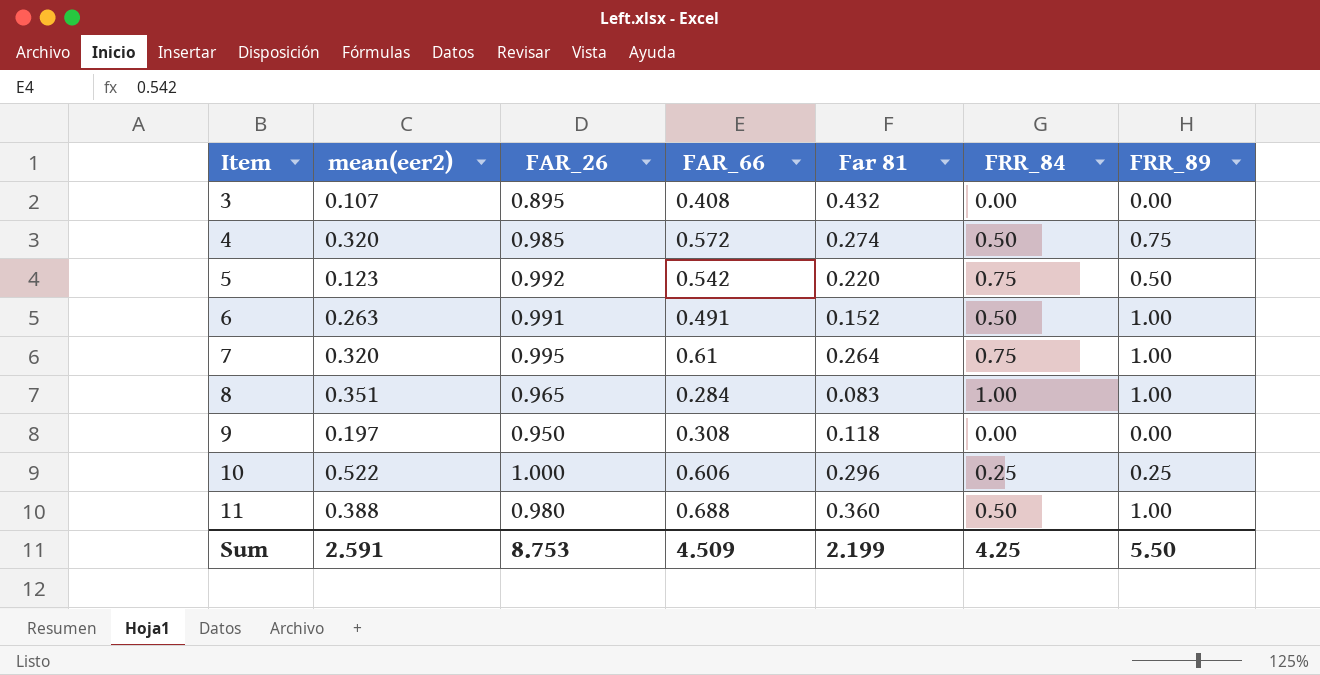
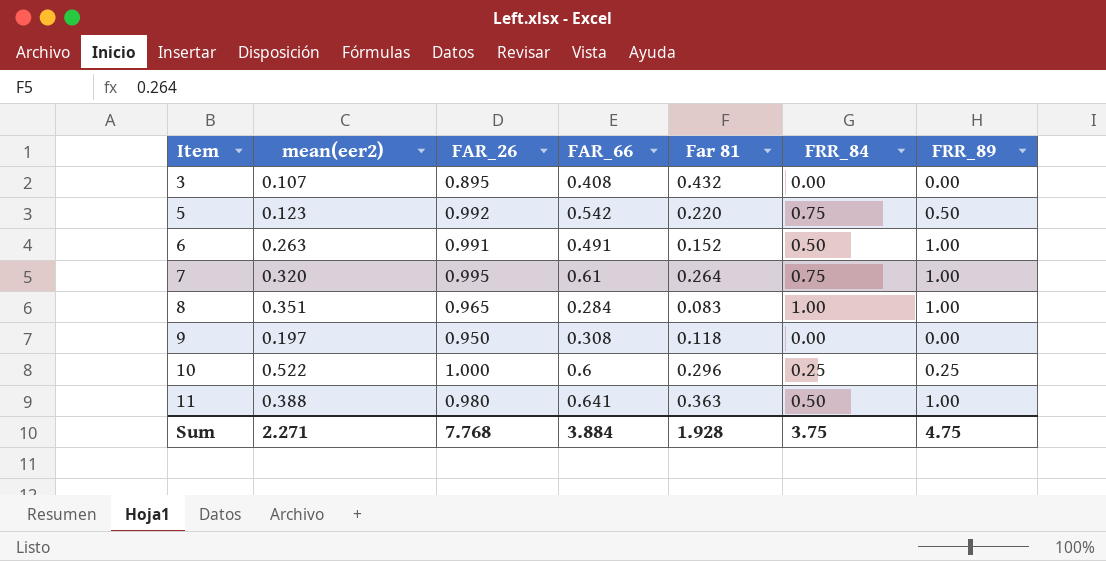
row 4: 0.320 | 0.985 | 0.572 | 0.274 | 0.50 | 0.75 -> none
10 | FAR_66: 0.606 -> 0.6
11 | FAR_66: 0.688 -> 0.641
11 | Far 81: 0.360 -> 0.363
Sum | mean(eer2): 2.591 -> 2.271
Sum | FAR_26: 8.753 -> 7.768
Sum | FAR_66: 4.509 -> 3.884
Sum | Far 81: 2.199 -> 1.928
Sum | FRR_84: 4.25 -> 3.75
Sum | FRR_89: 5.50 -> 4.75

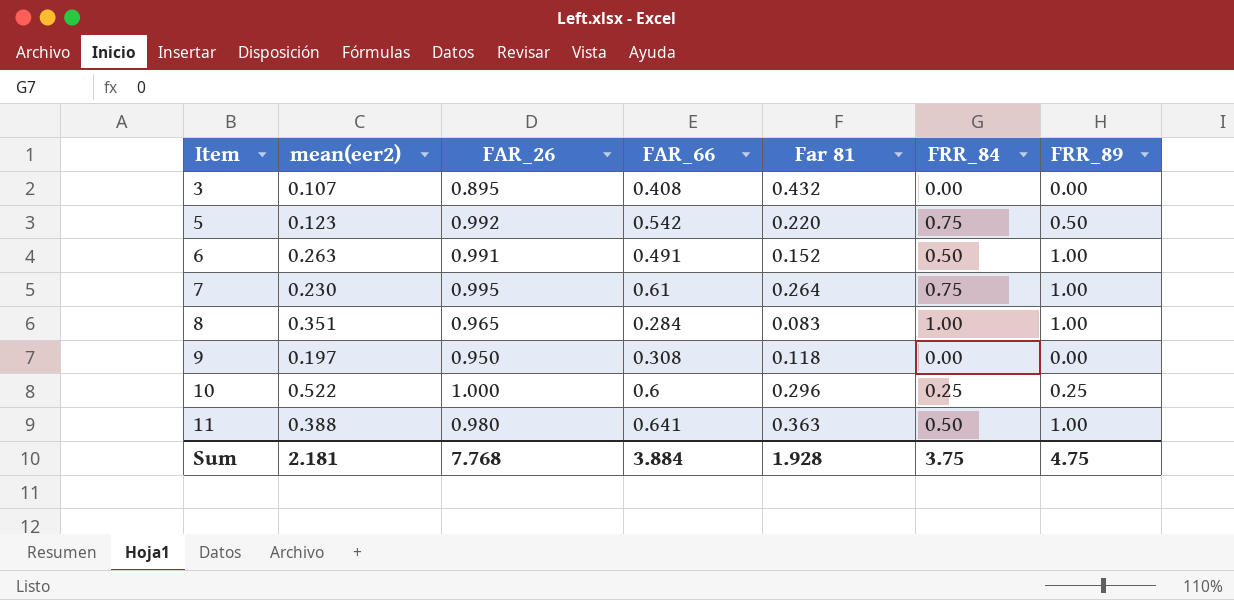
7 | mean(eer2): 0.320 -> 0.230
Sum | mean(eer2): 2.271 -> 2.181

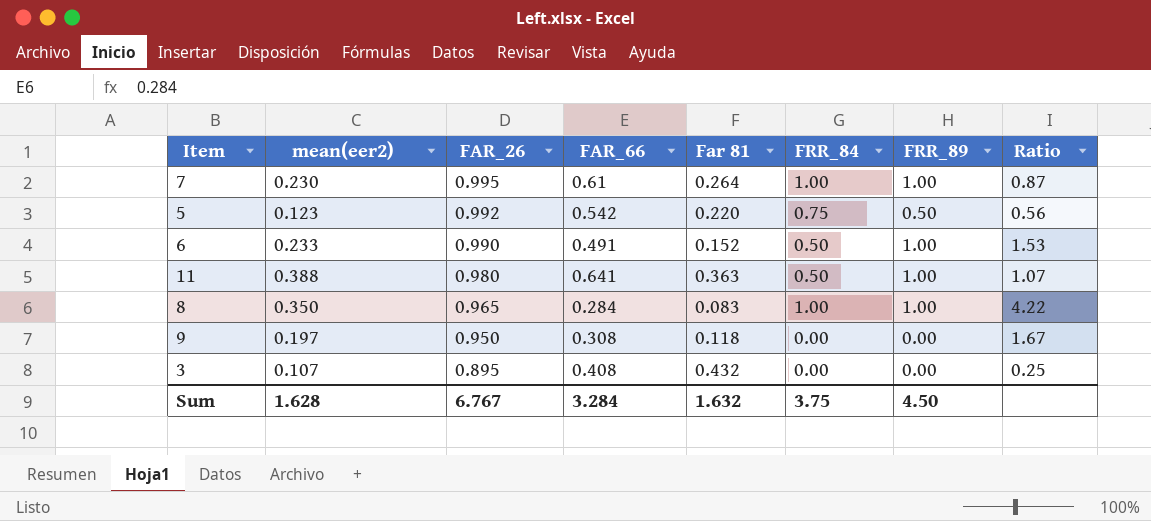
row order: Item ascending -> FAR_26 descending
column Ratio | formula: none -> [mean(eer2)] / [Far 81]
row 10: 0.522 | 1.000 | 0.6 | 0.296 | 0.25 | 0.25 -> none
7 | FRR_84: 0.75 -> 1.00
6 | mean(eer2): 0.263 -> 0.233
6 | FAR_26: 0.991 -> 0.990
8 | mean(eer2): 0.351 -> 0.350
Sum | mean(eer2): 2.181 -> 1.628
Sum | FAR_26: 7.768 -> 6.767
Sum | FAR_66: 3.884 -> 3.284
Sum | Far 81: 1.928 -> 1.632
Sum | FRR_89: 4.75 -> 4.50

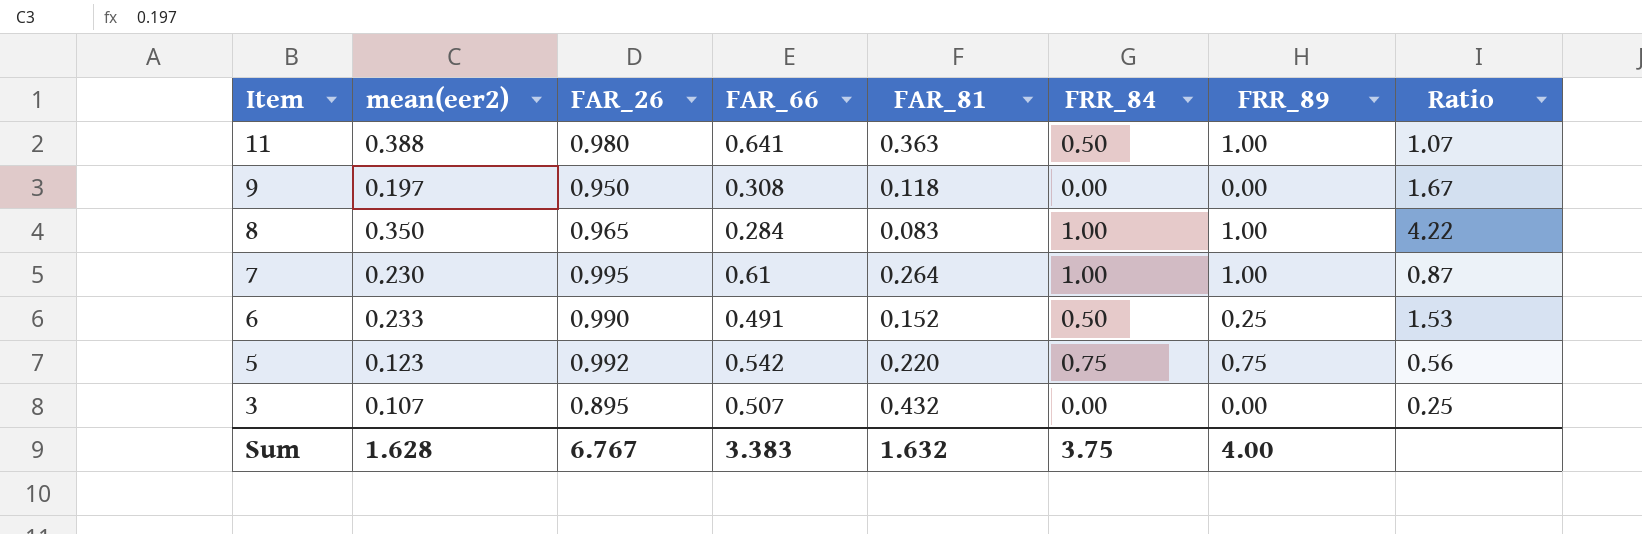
row order: FAR_26 descending -> Item descending
column name: Far 81 -> FAR_81
6 | FRR_89: 1.00 -> 0.25
5 | FRR_89: 0.50 -> 0.75
3 | FAR_66: 0.408 -> 0.507
Sum | FAR_66: 3.284 -> 3.383
Sum | FRR_89: 4.50 -> 4.00

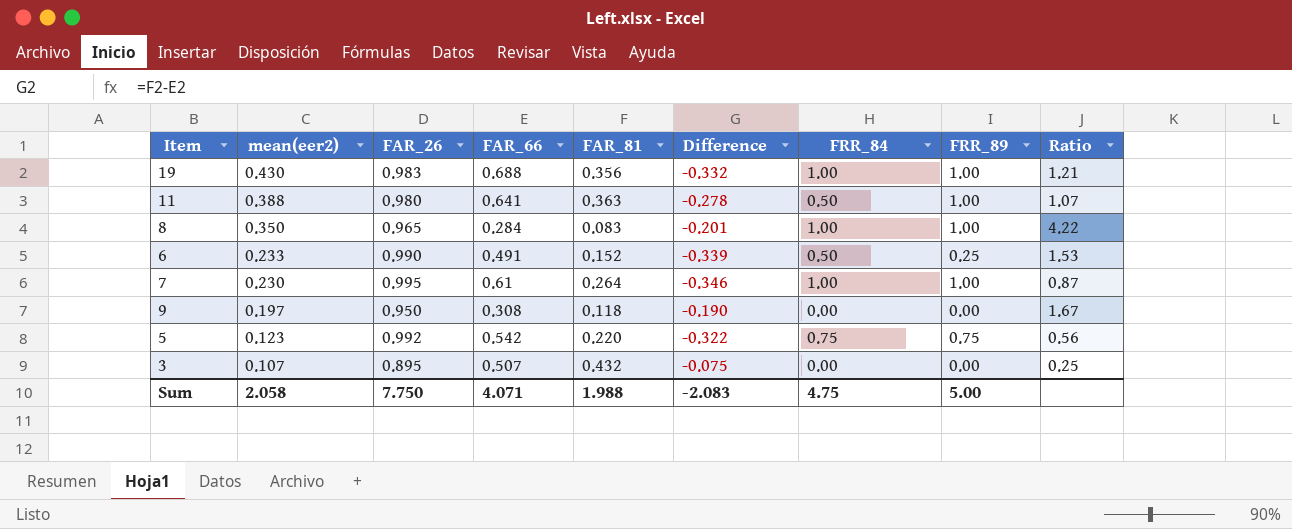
row order: Item descending -> mean(eer2) descending
column Difference | formula: none -> [FAR_81] - [FAR_66]
row 19: none -> 0.430 | 0.983 | 0.688 | 0.356 | -0.332 | 1.00 | 1.00 | 1.21
Sum | mean(eer2): 1.628 -> 2.058
Sum | FAR_26: 6.767 -> 7.750
Sum | FAR_66: 3.383 -> 4.071
Sum | FAR_81: 1.632 -> 1.988
Sum | FRR_84: 3.75 -> 4.75
Sum | FRR_89: 4.00 -> 5.00

